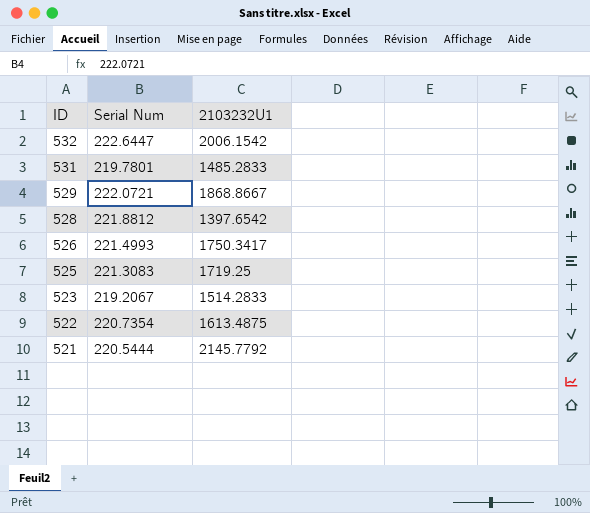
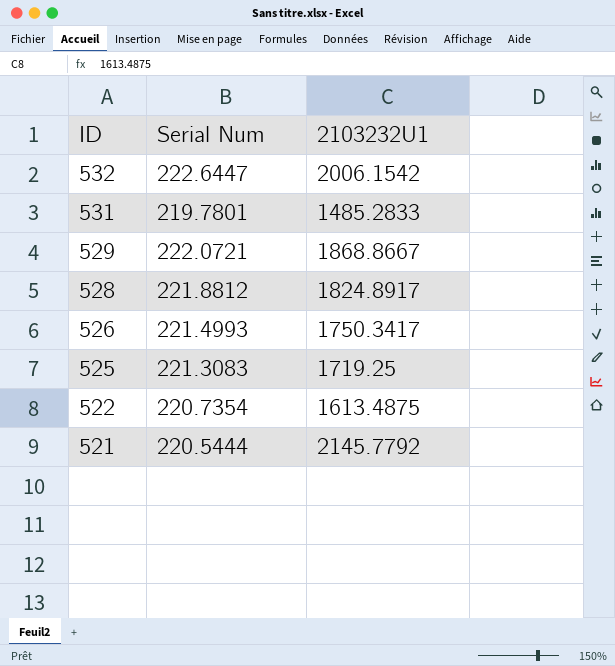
row 523: 219.2067 | 1514.2833 -> none
528 | 2103232U1: 1397.6542 -> 1824.8917

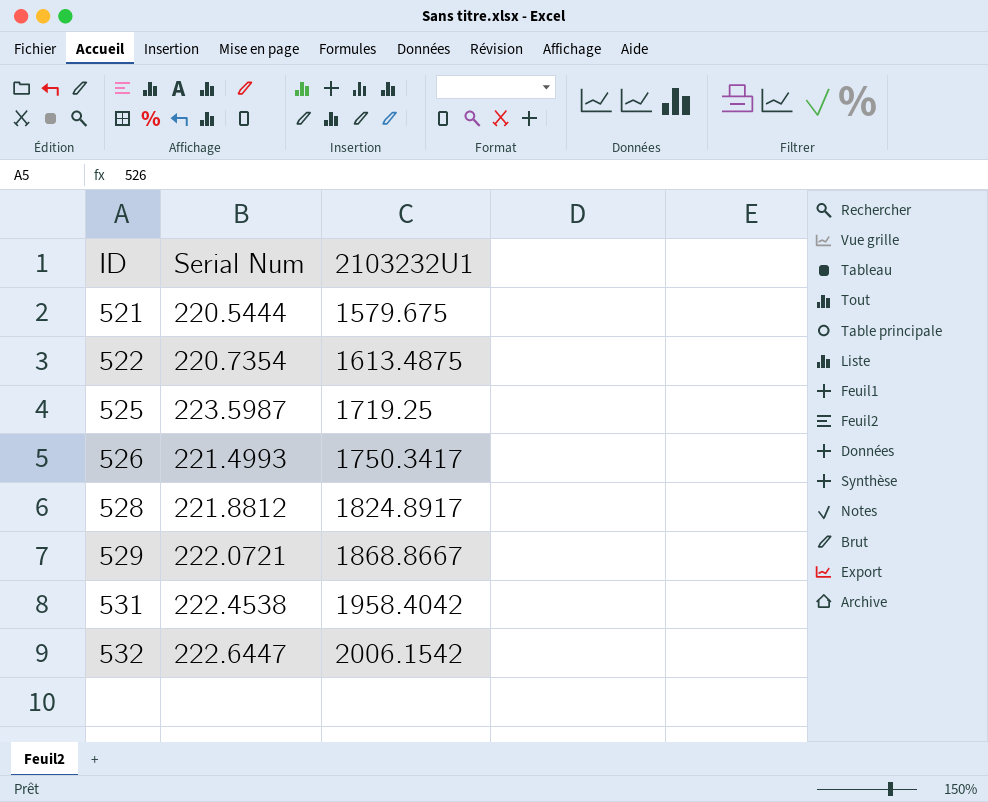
row order: ID descending -> ID ascending
521 | 2103232U1: 2145.7792 -> 1579.675
525 | Serial Num: 221.3083 -> 223.5987
531 | Serial Num: 219.7801 -> 222.4538
531 | 2103232U1: 1485.2833 -> 1958.4042

